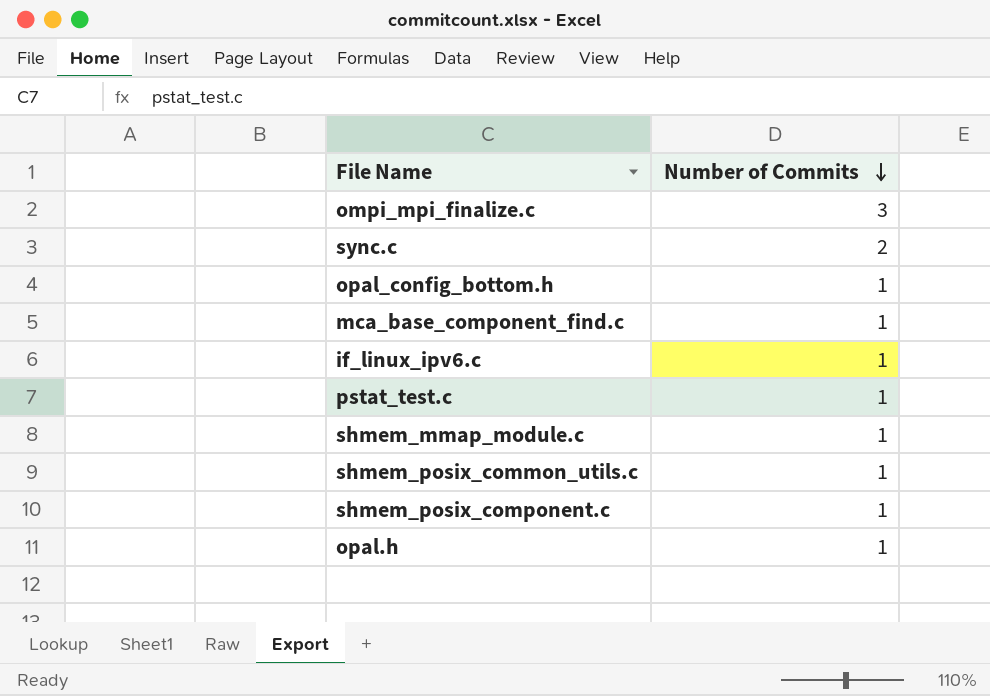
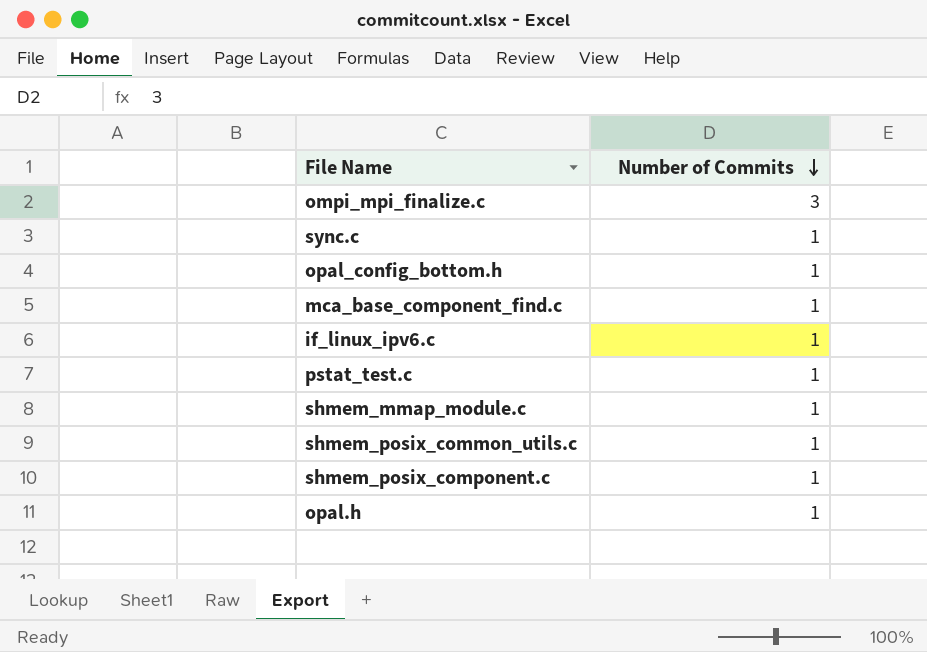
sync.c | Number of Commits: 2 -> 1

